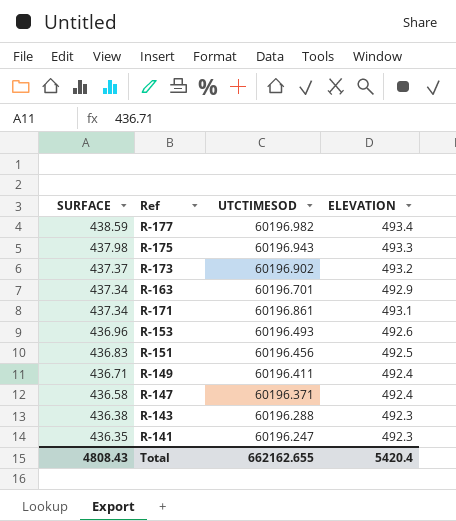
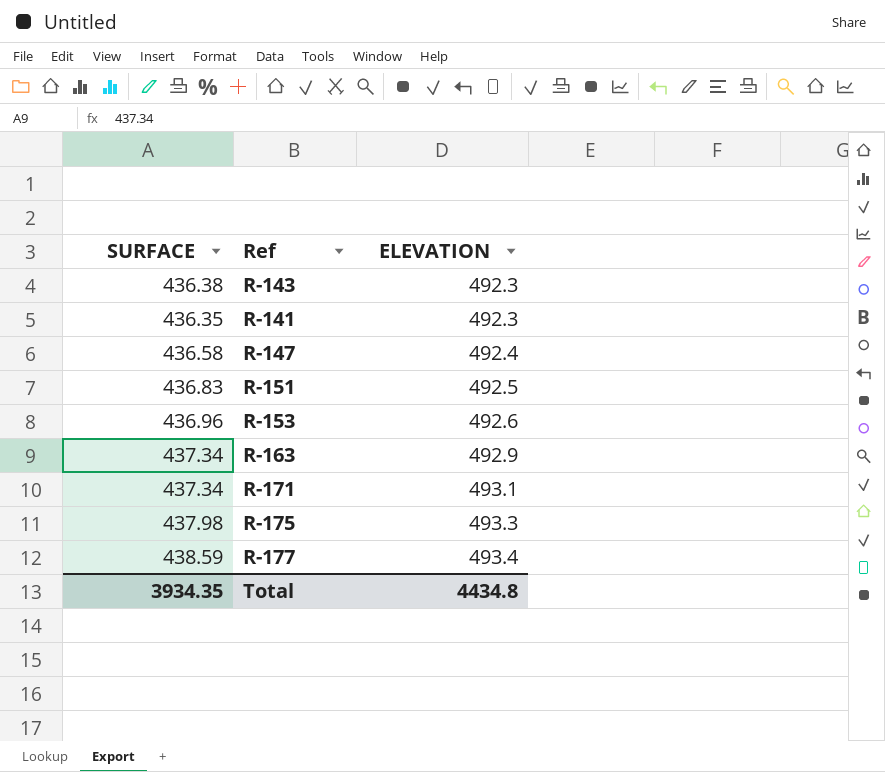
row order: SURFACE descending -> ELEVATION ascending
column UTCTIMESOD | position: 3 -> none
row R-173: 437.37 | 60196.902 | 493.2 -> none
row R-149: 436.71 | 60196.411 | 492.4 -> none
Total | SURFACE: 4808.43 -> 3934.35
Total | ELEVATION: 5420.4 -> 4434.8

